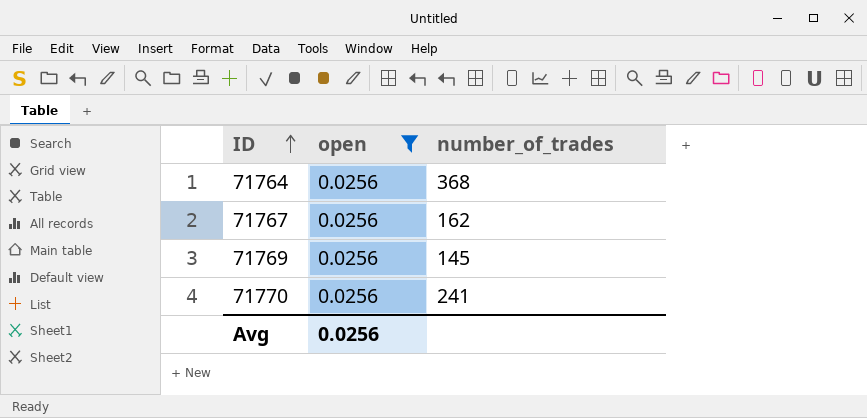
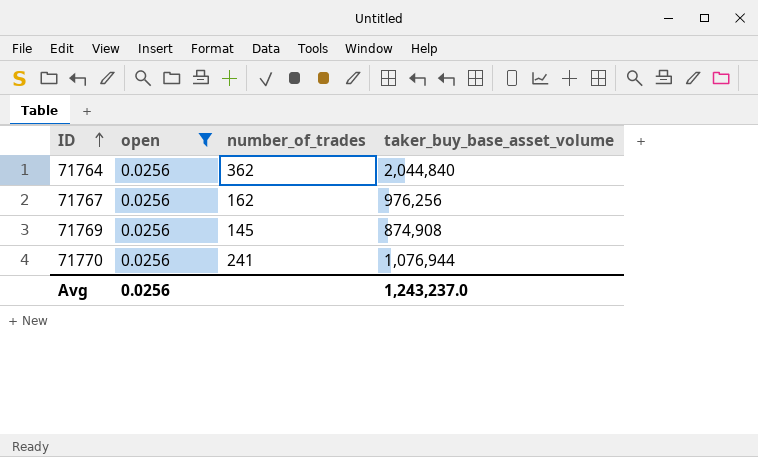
column taker_buy_base_asset_volume | position: none -> 4
71764 | number_of_trades: 368 -> 362

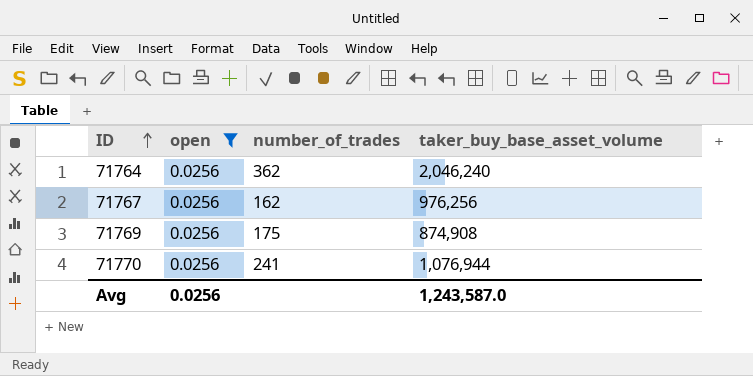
71764 | taker_buy_base_asset_volume: 2,044,840 -> 2,046,240
71769 | number_of_trades: 145 -> 175
Avg | taker_buy_base_asset_volume: 1,243,237.0 -> 1,243,587.0

